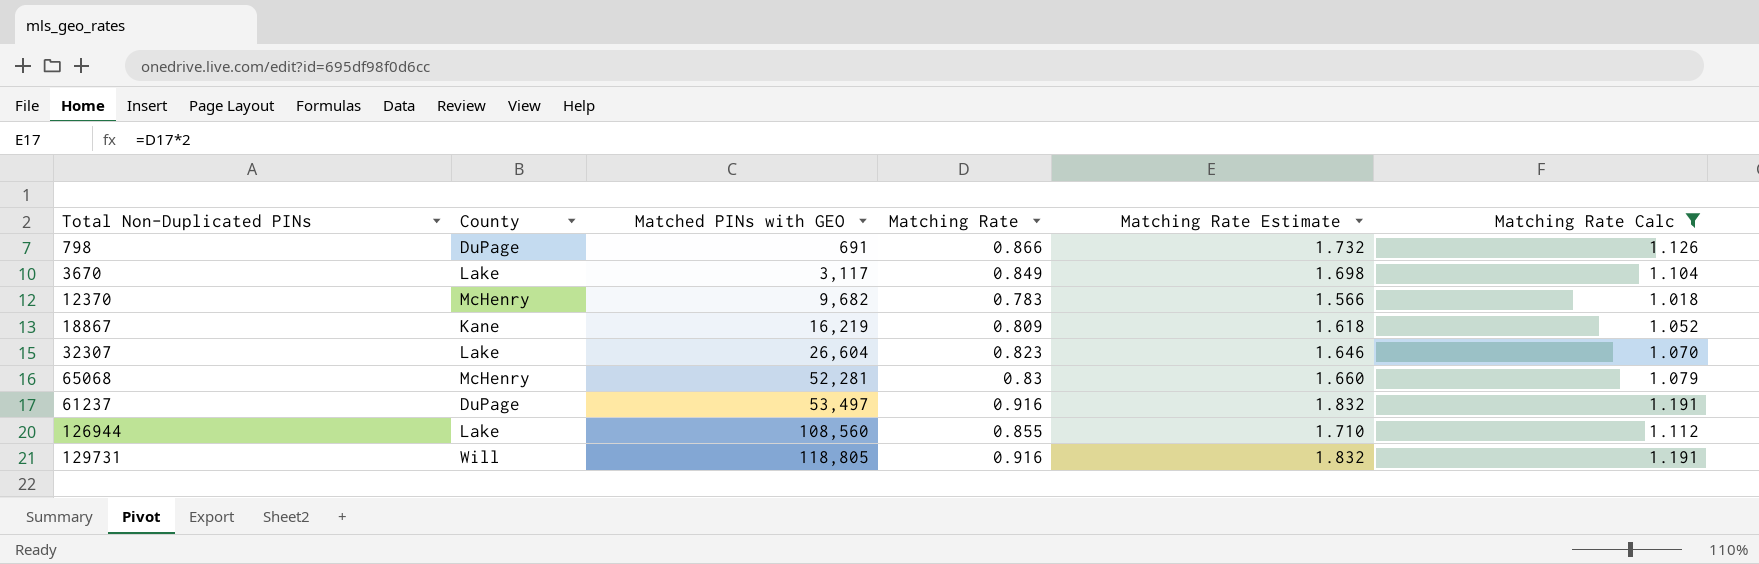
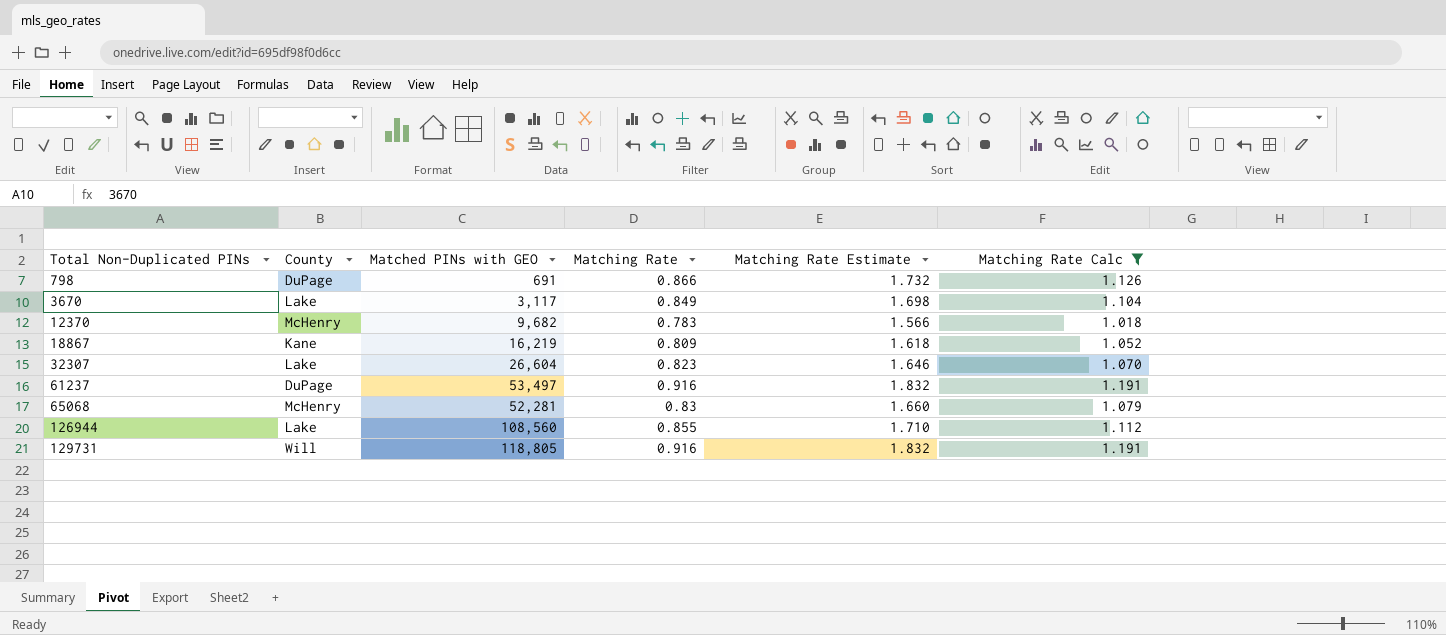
row order: Matched PINs with GEO ascending -> Total Non-Duplicated PINs ascending

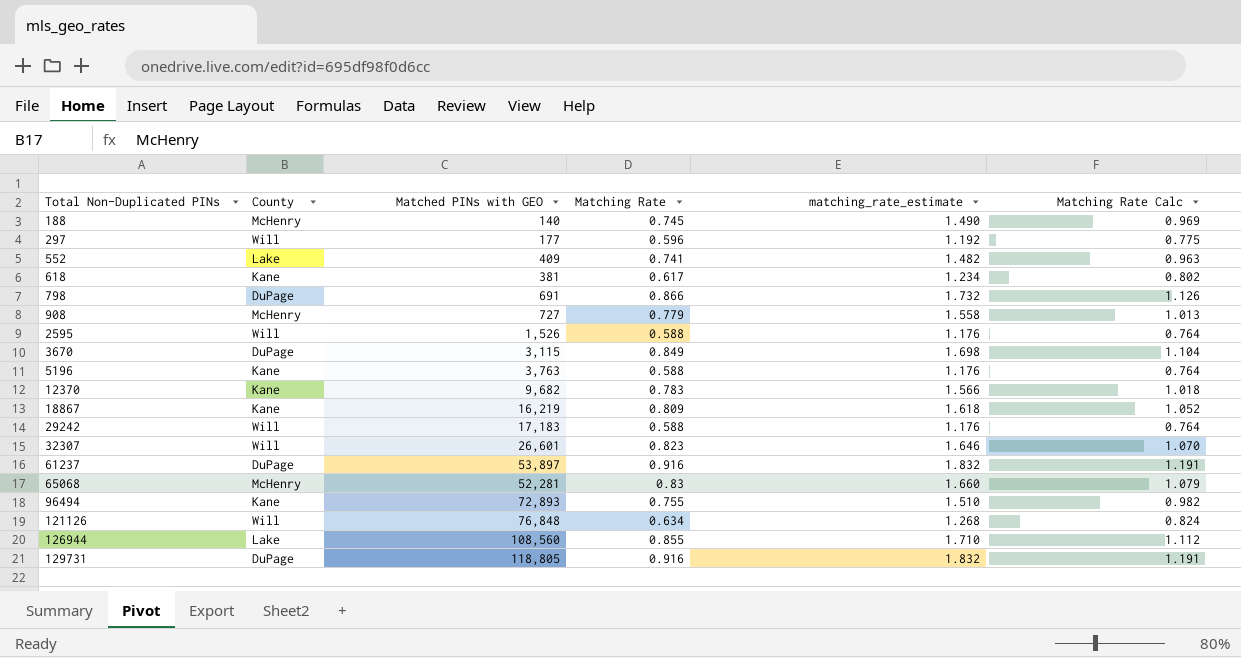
filter: Matching Rate Calc >= 1.018 -> none
column name: Matching Rate Estimate -> matching_rate_estimate
3670 | County: Lake -> DuPage
3670 | Matched PINs with GEO: 3,117 -> 3,115
12370 | County: McHenry -> Kane
32307 | County: Lake -> Will
32307 | Matched PINs with GEO: 26,604 -> 26,601
61237 | Matched PINs with GEO: 53,497 -> 53,897
129731 | County: Will -> DuPage

